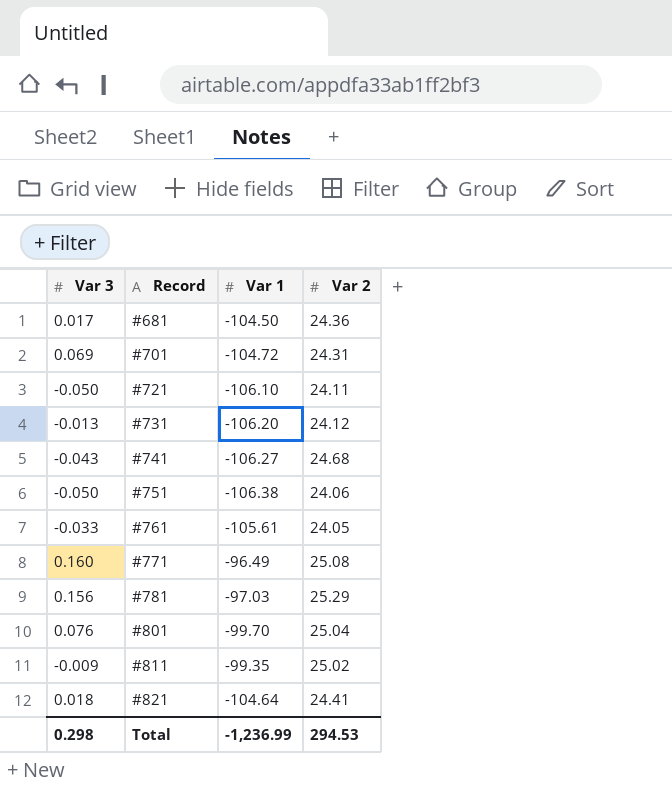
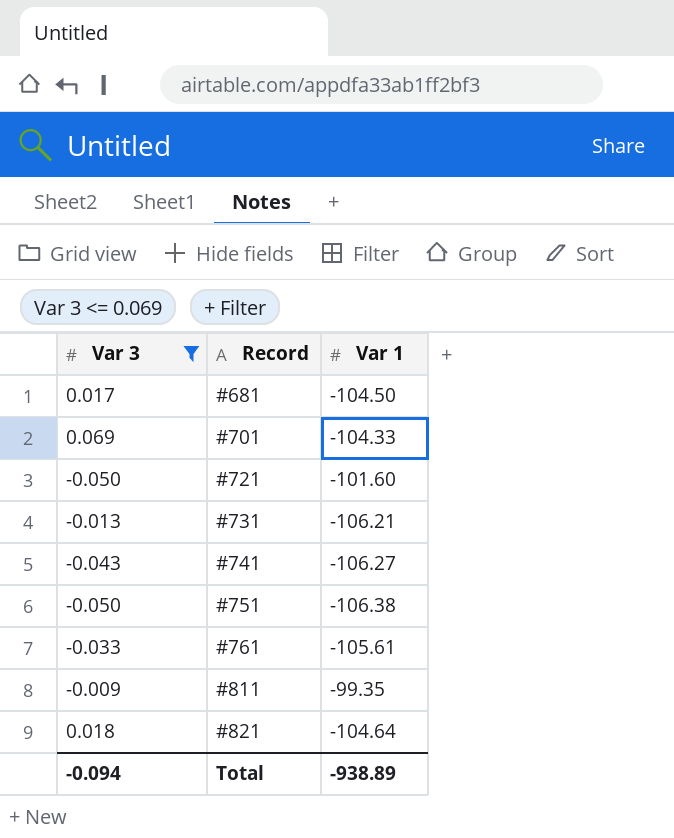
filter: none -> Var 3 <= 0.069
column Var 2 | position: 4 -> none
#701 | Var 1: -104.72 -> -104.33
#721 | Var 1: -106.10 -> -101.60
#731 | Var 1: -106.20 -> -106.21
Total | Var 3: 0.298 -> -0.094
Total | Var 1: -1,236.99 -> -938.89

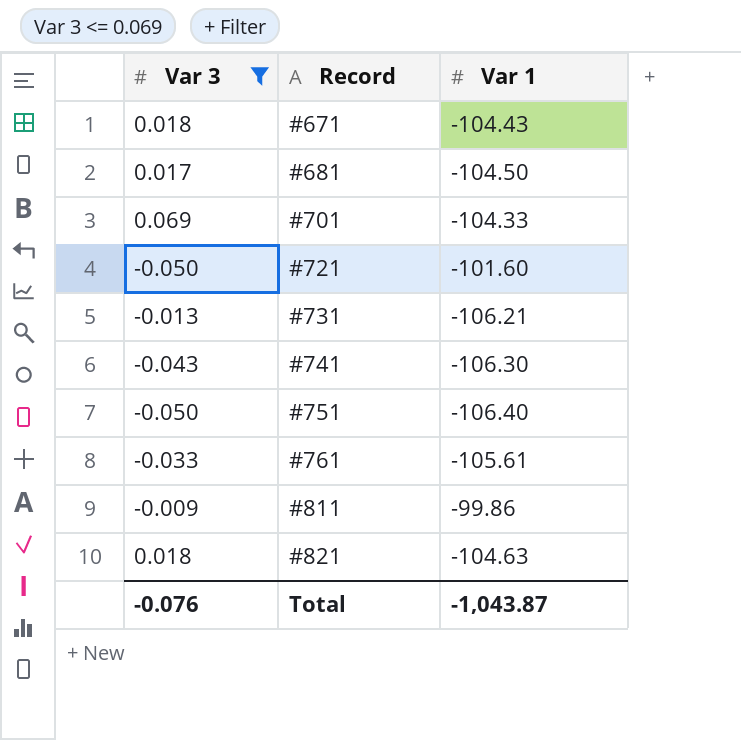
row #671: none -> 0.018 | -104.43
#741 | Var 1: -106.27 -> -106.30
#751 | Var 1: -106.38 -> -106.40
#811 | Var 1: -99.35 -> -99.86
#821 | Var 1: -104.64 -> -104.63
Total | Var 3: -0.094 -> -0.076
Total | Var 1: -938.89 -> -1,043.87

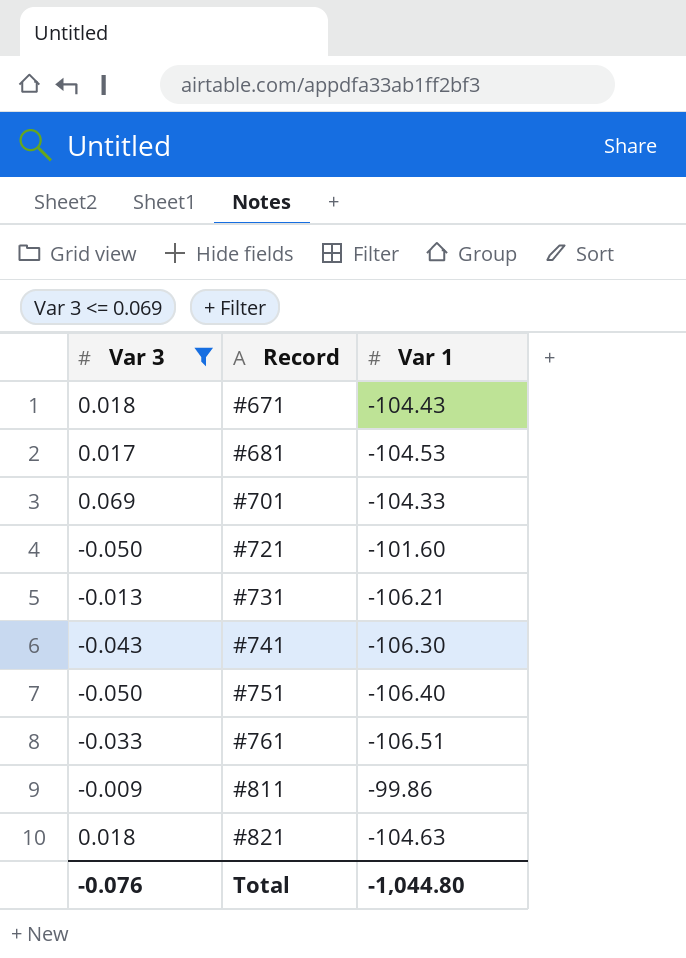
#681 | Var 1: -104.50 -> -104.53
#761 | Var 1: -105.61 -> -106.51
Total | Var 1: -1,043.87 -> -1,044.80

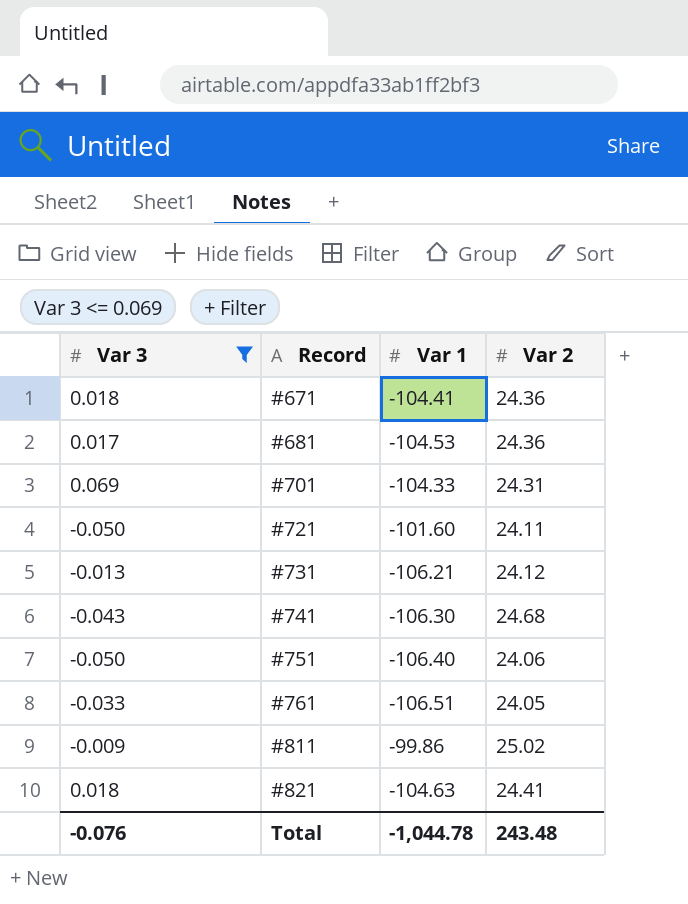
column Var 2 | position: none -> 4
#671 | Var 1: -104.43 -> -104.41
Total | Var 1: -1,044.80 -> -1,044.78

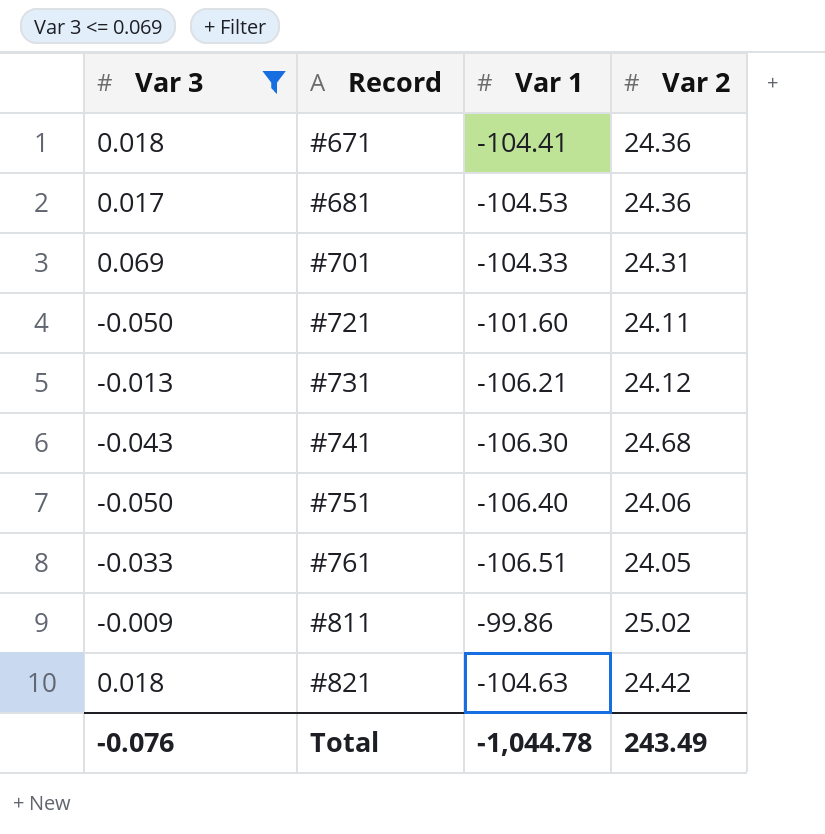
#821 | Var 2: 24.41 -> 24.42
Total | Var 2: 243.48 -> 243.49

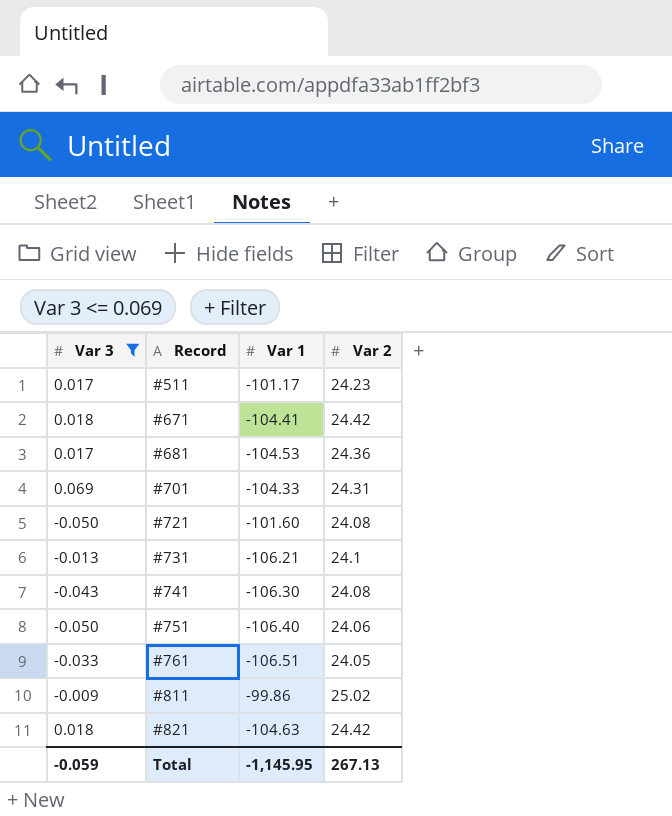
row #511: none -> 0.017 | -101.17 | 24.23
#671 | Var 2: 24.36 -> 24.42
#721 | Var 2: 24.11 -> 24.08
#731 | Var 2: 24.12 -> 24.1
#741 | Var 2: 24.68 -> 24.08
Total | Var 3: -0.076 -> -0.059
Total | Var 1: -1,044.78 -> -1,145.95
Total | Var 2: 243.49 -> 267.13

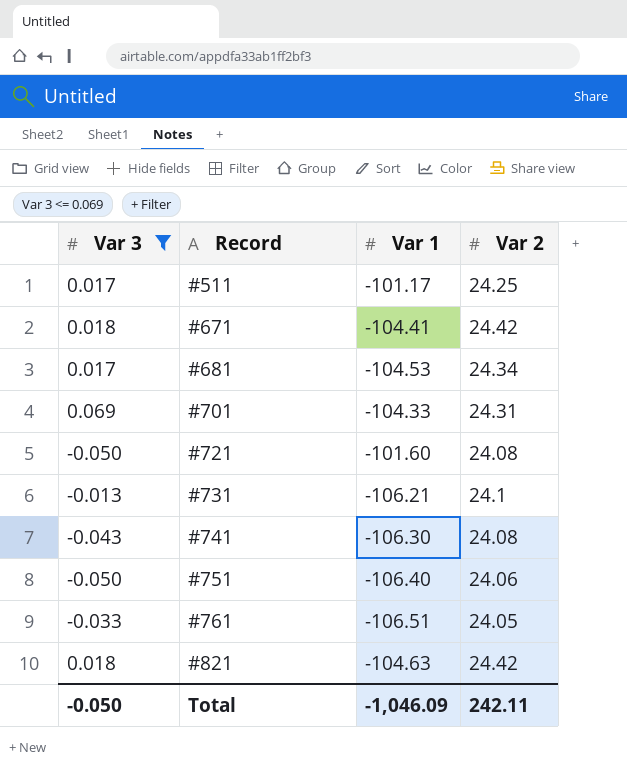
row #811: -0.009 | -99.86 | 25.02 -> none
#511 | Var 2: 24.23 -> 24.25
#681 | Var 2: 24.36 -> 24.34
Total | Var 3: -0.059 -> -0.050
Total | Var 1: -1,145.95 -> -1,046.09
Total | Var 2: 267.13 -> 242.11

